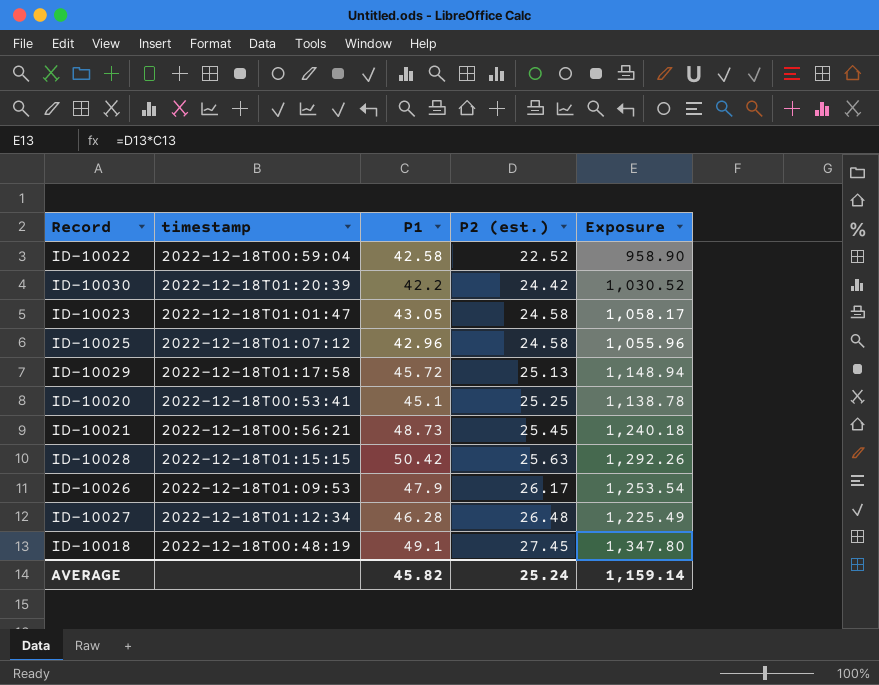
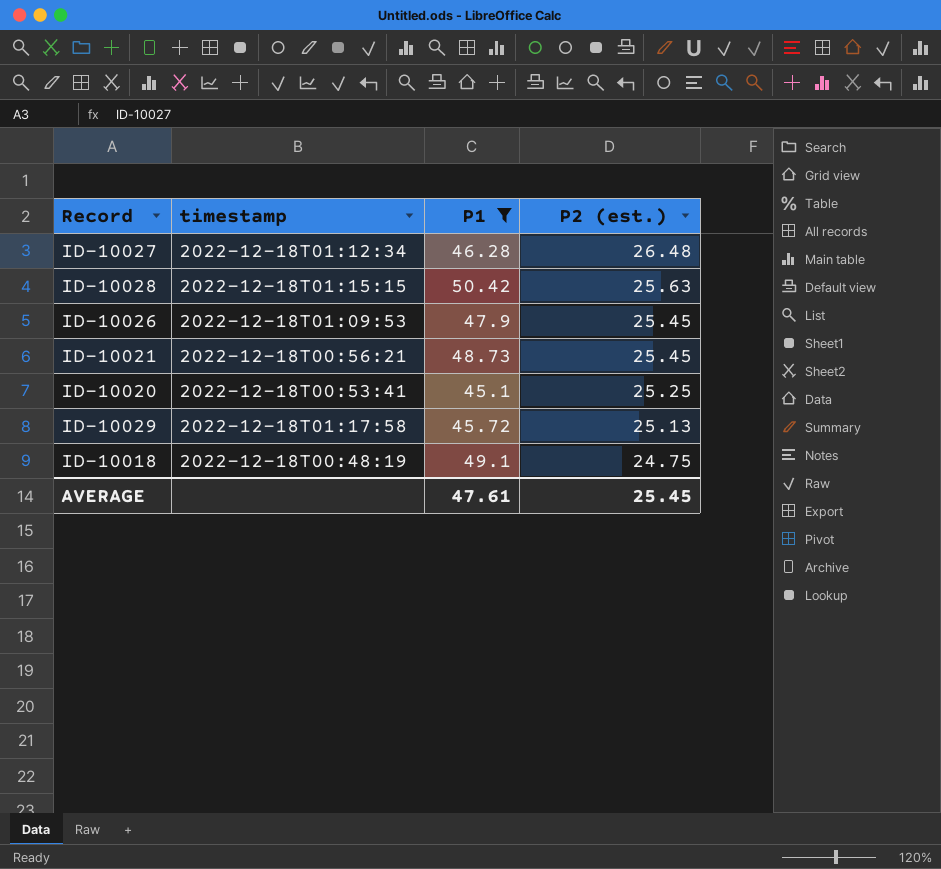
filter: none -> P1 >= 45.1
row order: P2 (est.) ascending -> P2 (est.) descending
column Exposure | formula: [P1] * [P2 (est.)] -> none
ID-10026 | P2 (est.): 26.17 -> 25.45
ID-10018 | P2 (est.): 27.45 -> 24.75
AVERAGE | P1: 45.82 -> 47.61
AVERAGE | P2 (est.): 25.24 -> 25.45

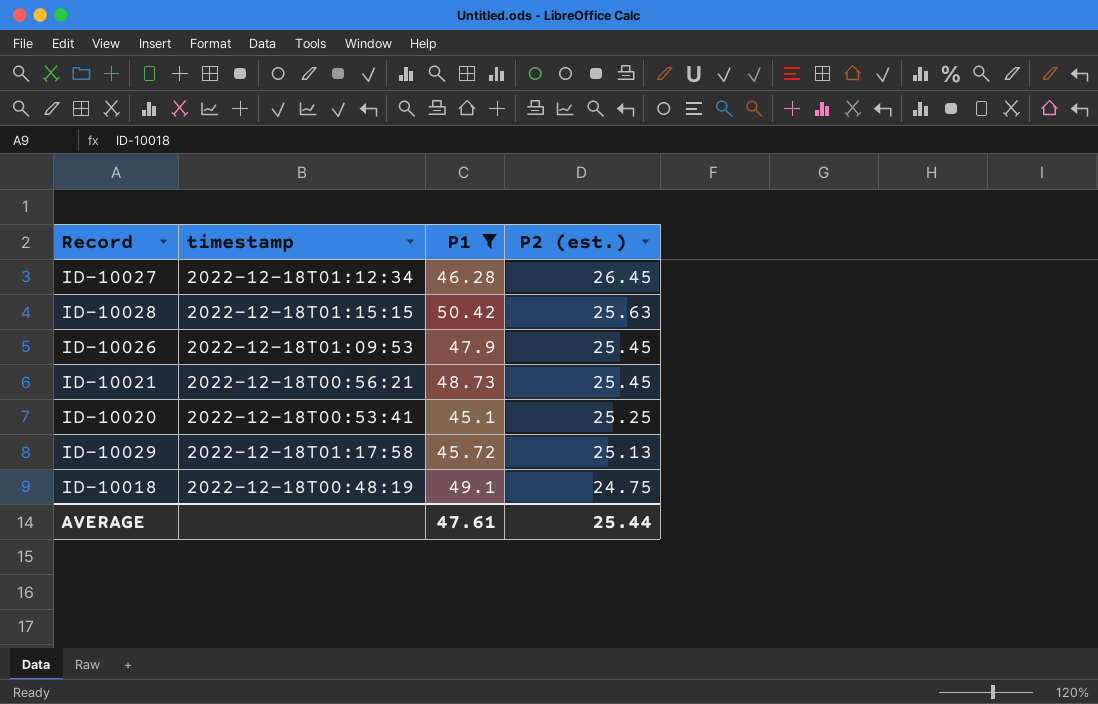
ID-10027 | P2 (est.): 26.48 -> 26.45
AVERAGE | P2 (est.): 25.45 -> 25.44

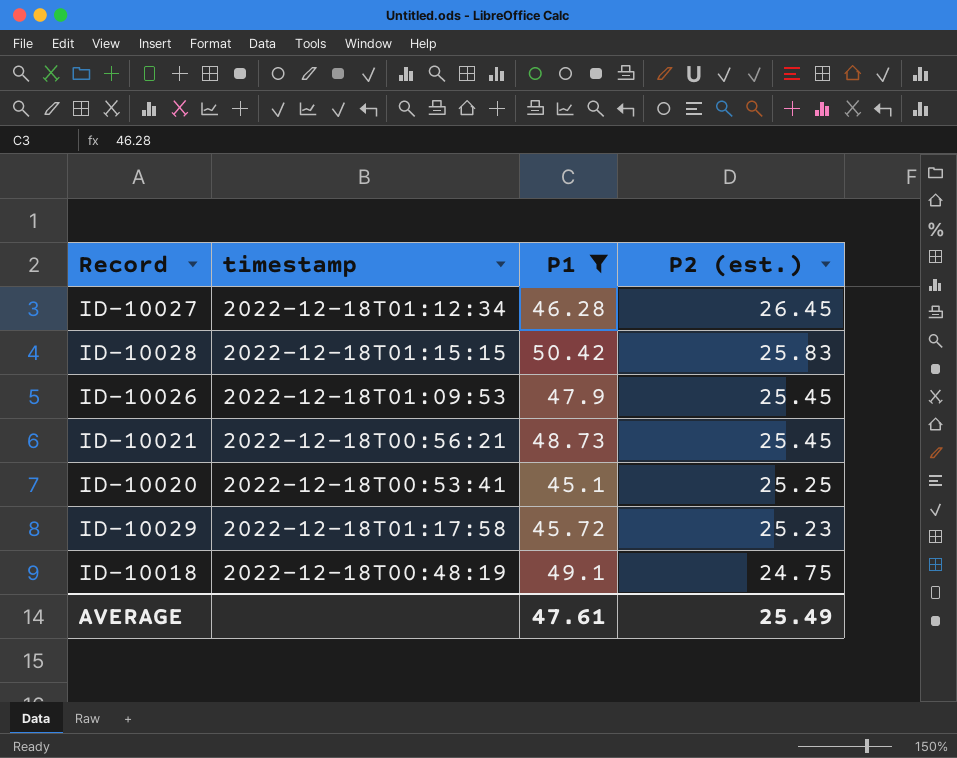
ID-10028 | P2 (est.): 25.63 -> 25.83
ID-10029 | P2 (est.): 25.13 -> 25.23
AVERAGE | P2 (est.): 25.44 -> 25.49

